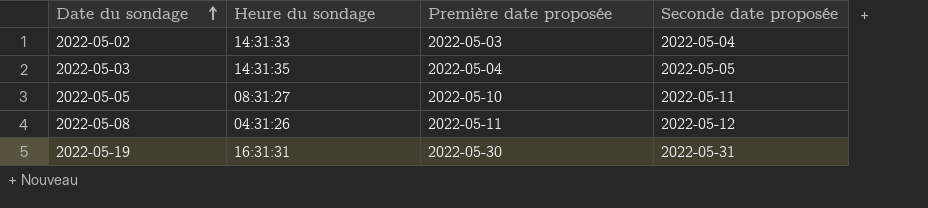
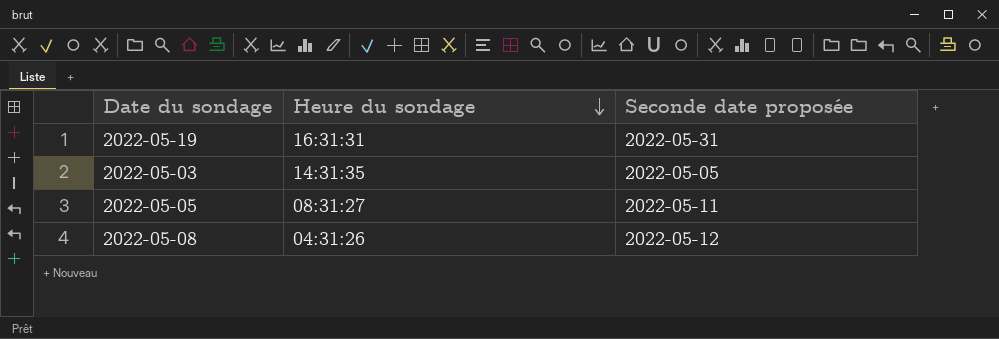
row order: Date du sondage ascending -> Heure du sondage descending
column Première date proposée | position: 3 -> none
row 2022-05-02: 14:31:33 | 2022-05-03 | 2022-05-04 -> none

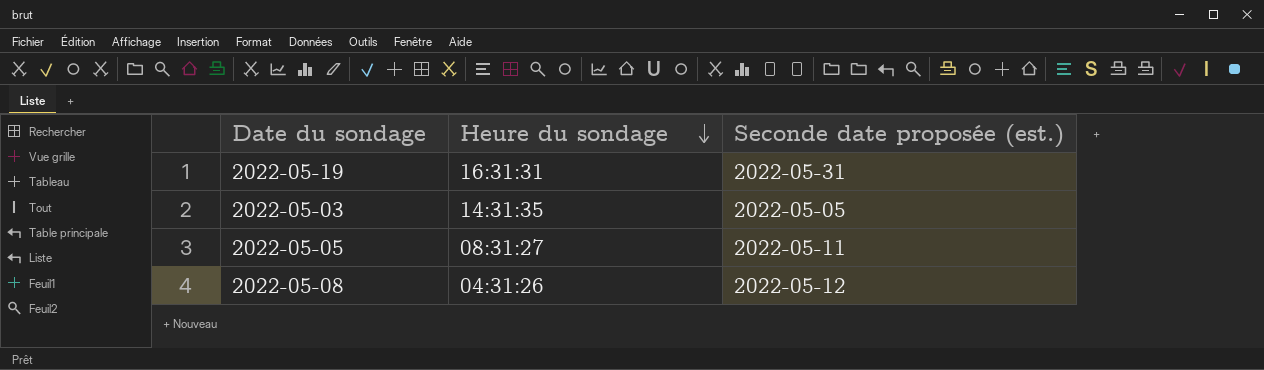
column name: Seconde date proposée -> Seconde date proposée (est.)

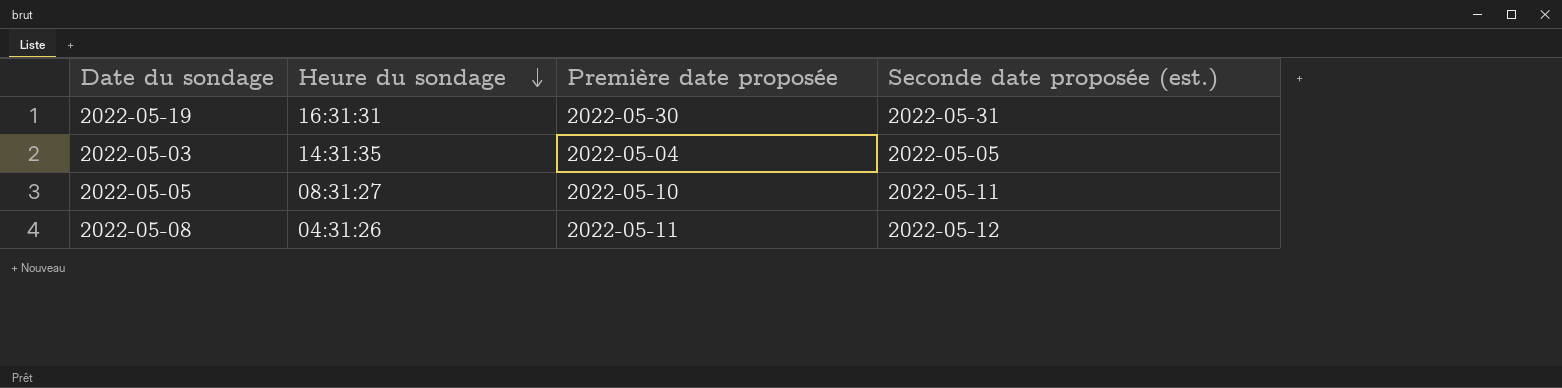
column Première date proposée | position: none -> 3

